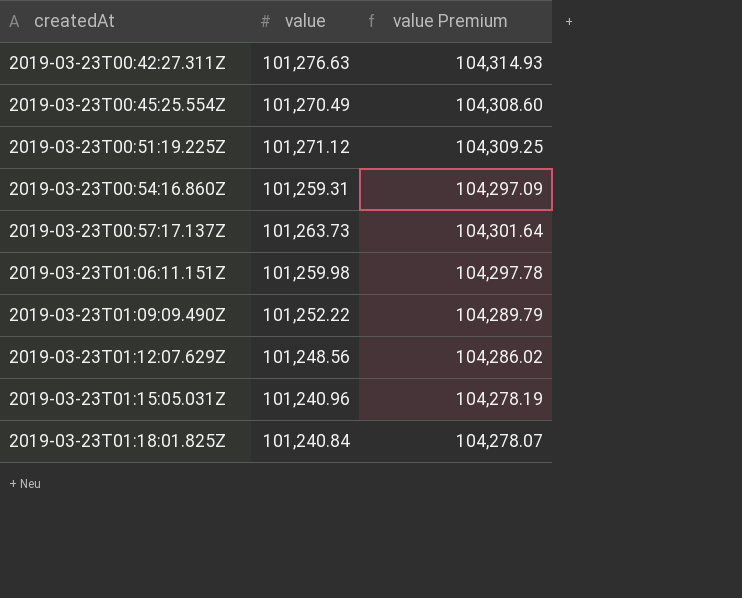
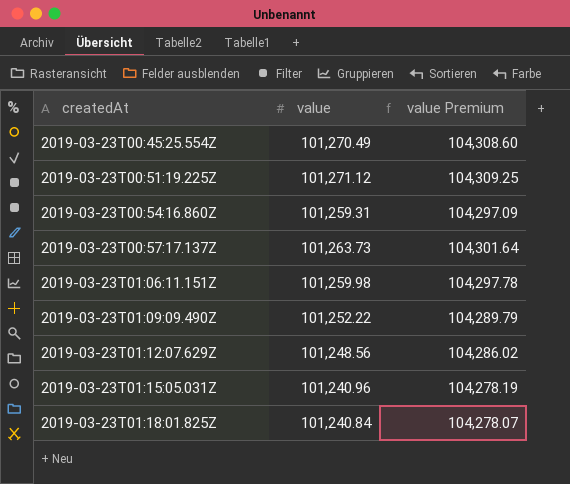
row 2019-03-23T00:42:27.311Z: 101,276.63 | 104,314.93 -> none

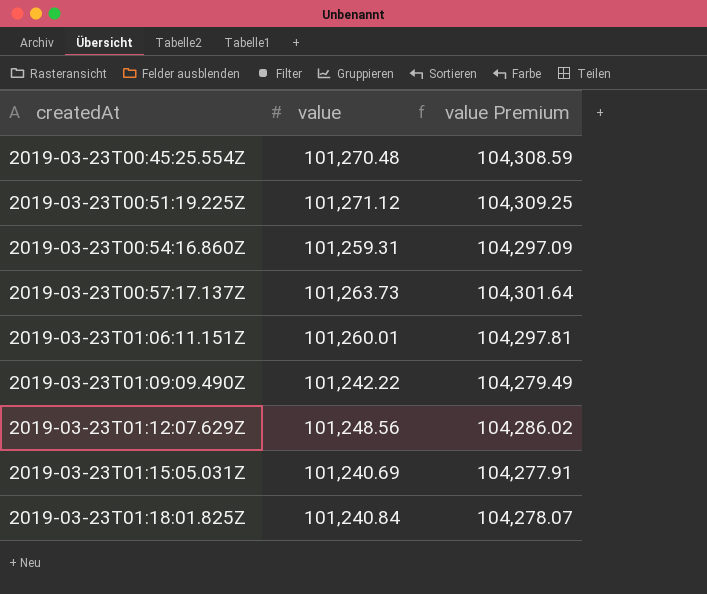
2019-03-23T00:45:25.554Z | value: 101,270.49 -> 101,270.48
2019-03-23T00:45:25.554Z | value Premium: 104,308.60 -> 104,308.59
2019-03-23T01:06:11.151Z | value: 101,259.98 -> 101,260.01
2019-03-23T01:06:11.151Z | value Premium: 104,297.78 -> 104,297.81
2019-03-23T01:09:09.490Z | value: 101,252.22 -> 101,242.22
2019-03-23T01:09:09.490Z | value Premium: 104,289.79 -> 104,279.49
2019-03-23T01:15:05.031Z | value: 101,240.96 -> 101,240.69
2019-03-23T01:15:05.031Z | value Premium: 104,278.19 -> 104,277.91

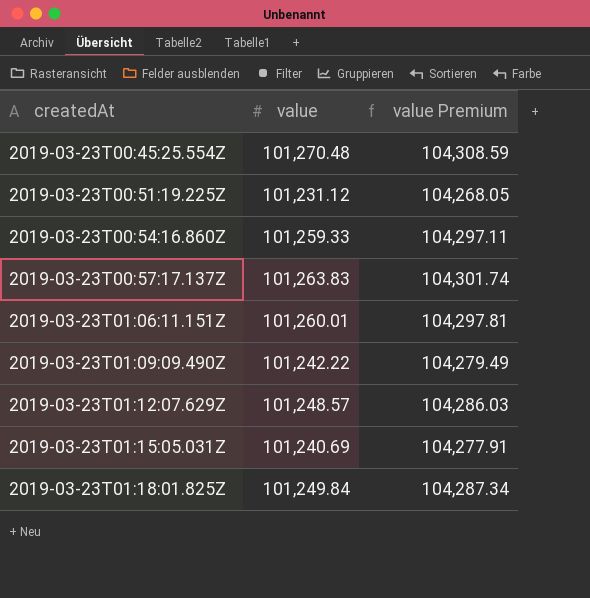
2019-03-23T00:51:19.225Z | value: 101,271.12 -> 101,231.12
2019-03-23T00:51:19.225Z | value Premium: 104,309.25 -> 104,268.05
2019-03-23T00:54:16.860Z | value: 101,259.31 -> 101,259.33
2019-03-23T00:54:16.860Z | value Premium: 104,297.09 -> 104,297.11
2019-03-23T00:57:17.137Z | value: 101,263.73 -> 101,263.83
2019-03-23T00:57:17.137Z | value Premium: 104,301.64 -> 104,301.74
2019-03-23T01:12:07.629Z | value: 101,248.56 -> 101,248.57
2019-03-23T01:12:07.629Z | value Premium: 104,286.02 -> 104,286.03
2019-03-23T01:18:01.825Z | value: 101,240.84 -> 101,249.84
2019-03-23T01:18:01.825Z | value Premium: 104,278.07 -> 104,287.34

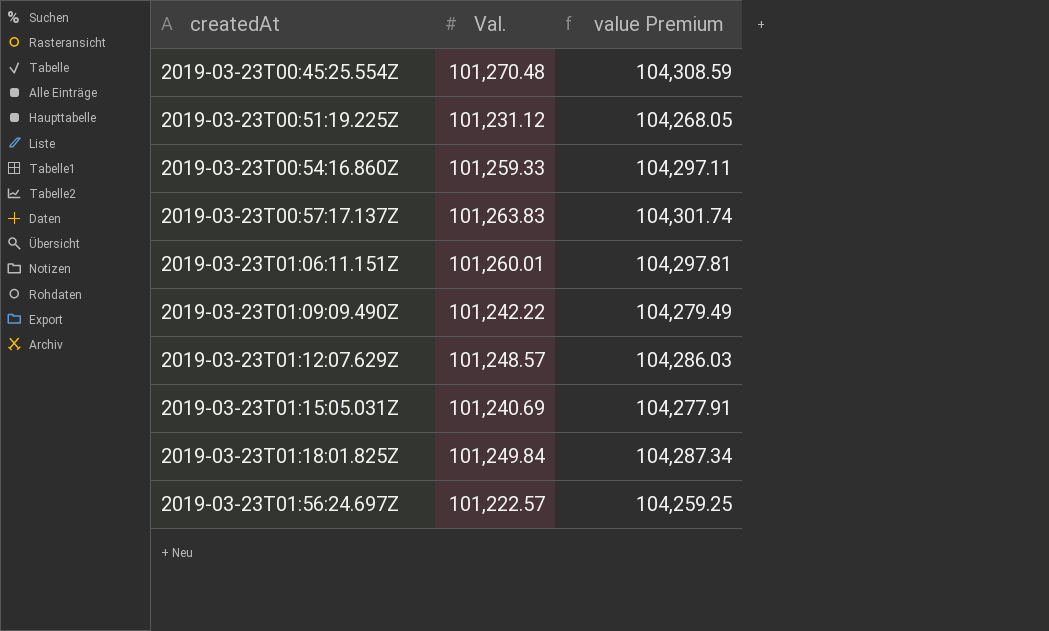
column name: value -> Val.
row 2019-03-23T01:56:24.697Z: none -> 101,222.57 | 104,259.25

